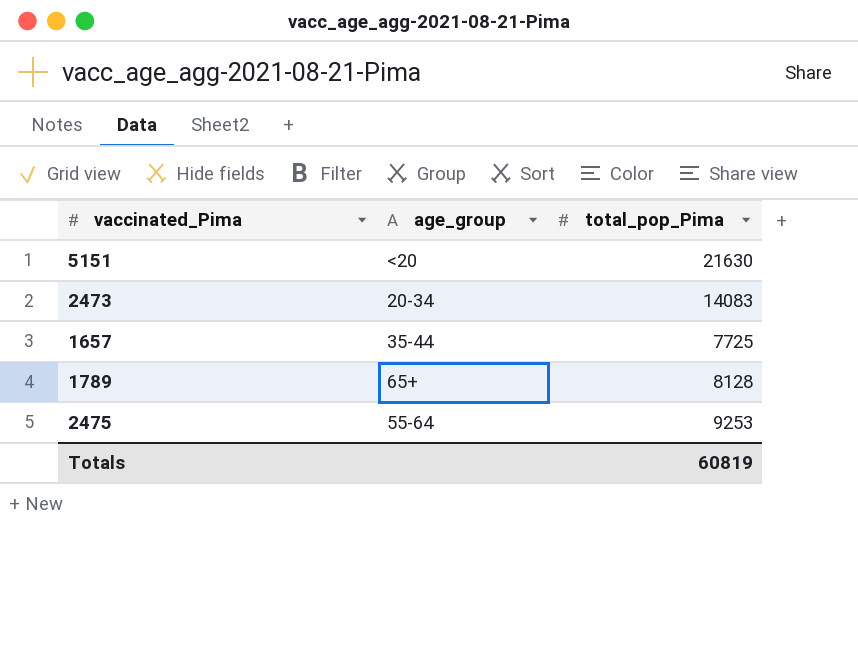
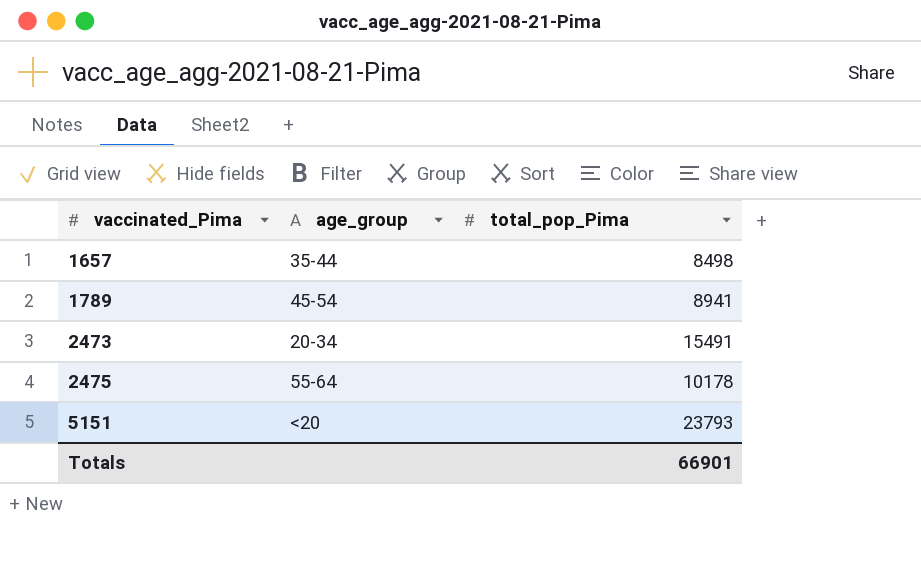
row order: none -> vaccinated_Pima ascending
1657 | total_pop_Pima: 7725 -> 8498
1789 | age_group: 65+ -> 45-54
1789 | total_pop_Pima: 8128 -> 8941
2473 | total_pop_Pima: 14083 -> 15491
2475 | total_pop_Pima: 9253 -> 10178
5151 | total_pop_Pima: 21630 -> 23793
Totals | total_pop_Pima: 60819 -> 66901

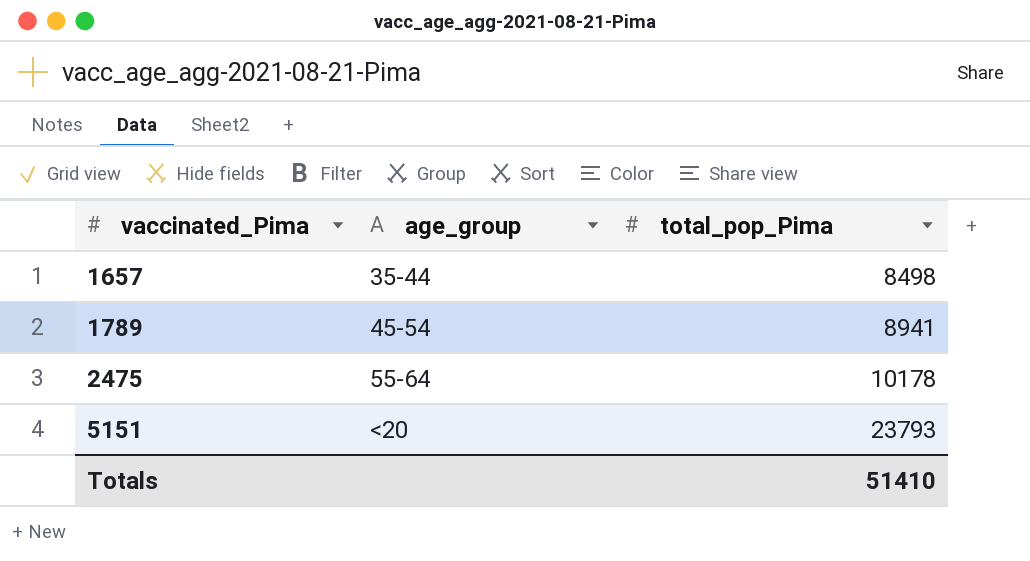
row 2473: 20-34 | 15491 -> none
Totals | total_pop_Pima: 66901 -> 51410

